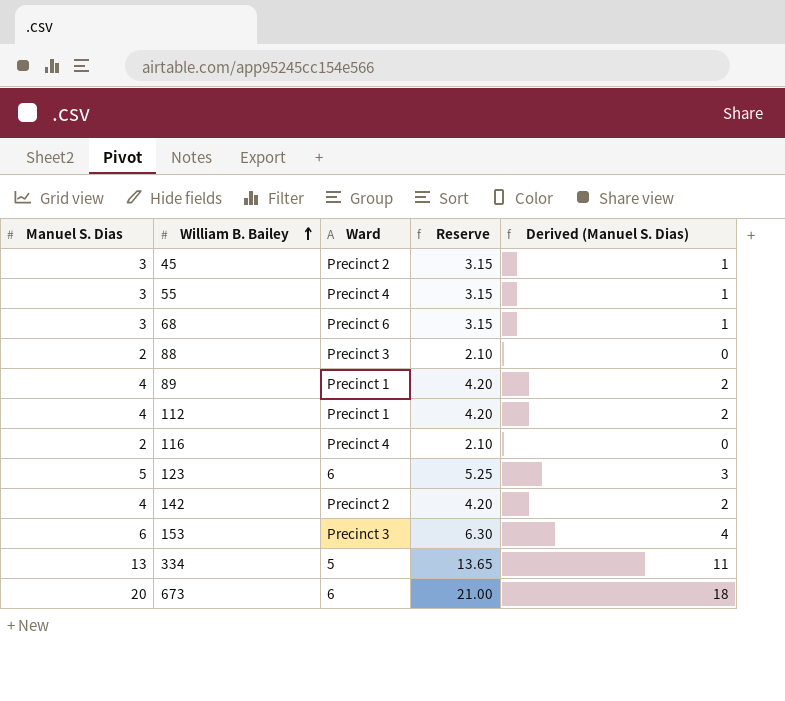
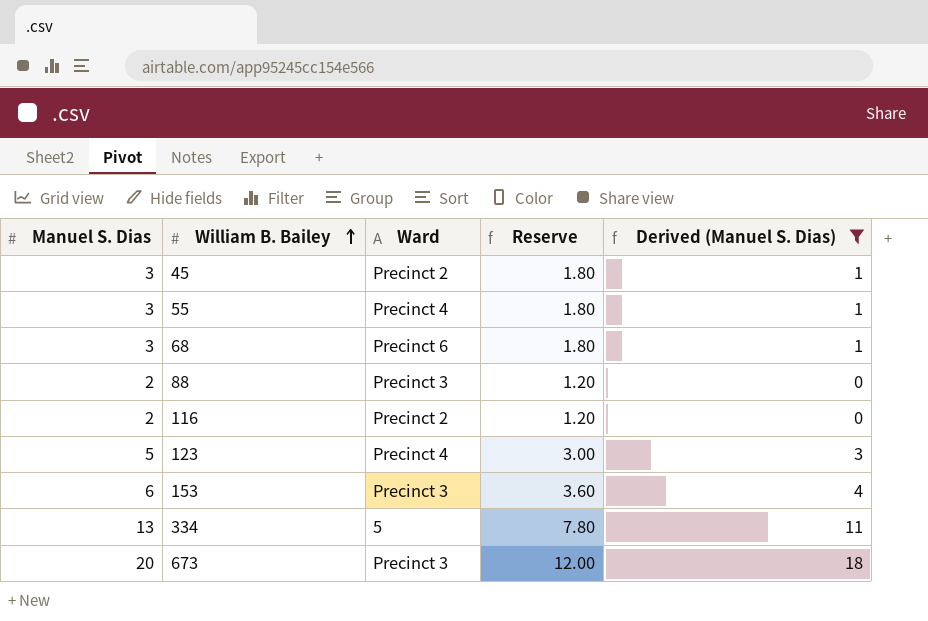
filter: none -> Derived (Manuel S. Dias) != 2
column Reserve | formula: [Manuel S. Dias] * 1.05 -> [Manuel S. Dias] * 0.6
116 | Ward: Precinct 4 -> Precinct 2
123 | Ward: 6 -> Precinct 4
673 | Ward: 6 -> Precinct 3

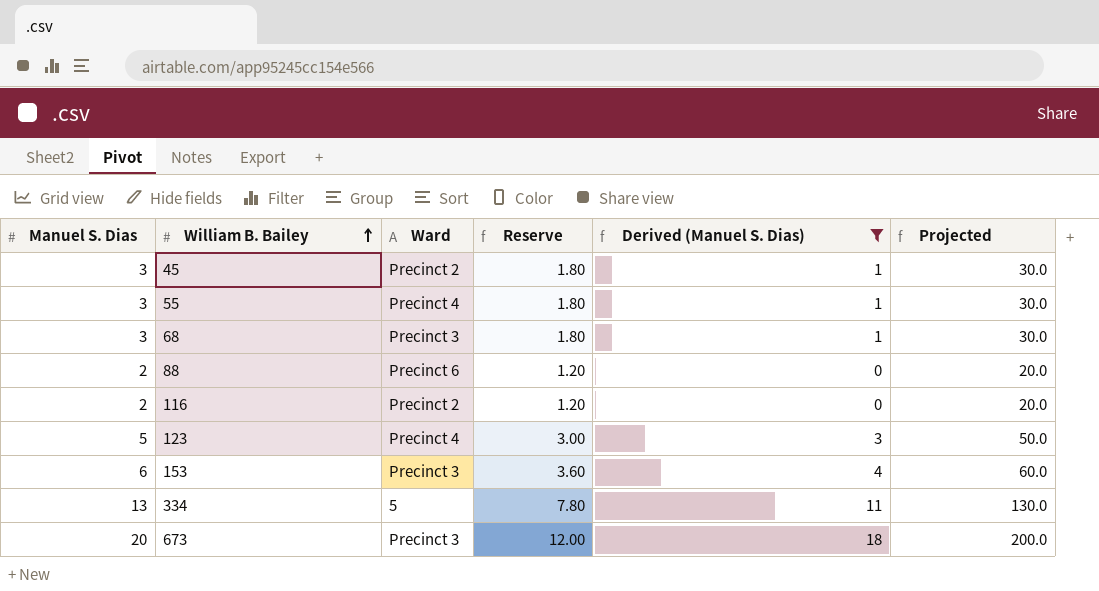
column Projected | formula: none -> [Manuel S. Dias] * 10
68 | Ward: Precinct 6 -> Precinct 3
88 | Ward: Precinct 3 -> Precinct 6

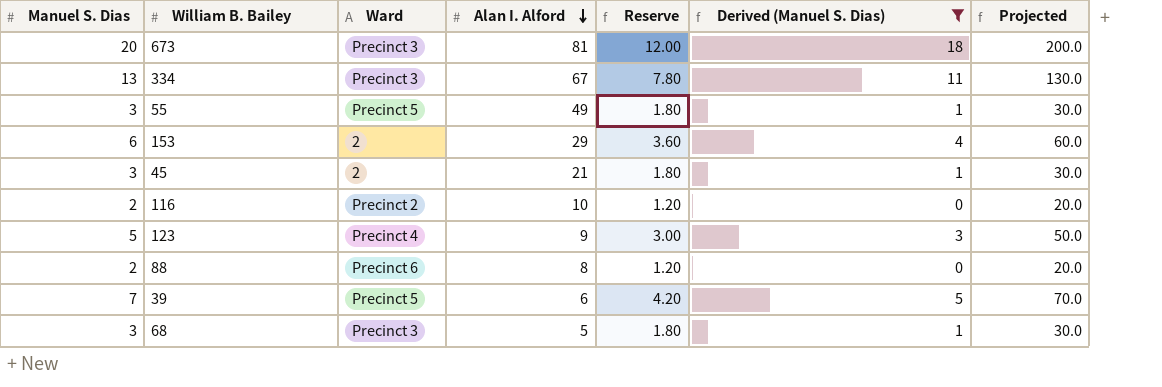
row order: William B. Bailey ascending -> Alan I. Alford descending
column Alan I. Alford | position: none -> 4
334 | Ward: 5 -> Precinct 3
55 | Ward: Precinct 4 -> Precinct 5
153 | Ward: Precinct 3 -> 2
45 | Ward: Precinct 2 -> 2
row 39: none -> 7 | Precinct 5 | 6 | 4.20 | 5 | 70.0

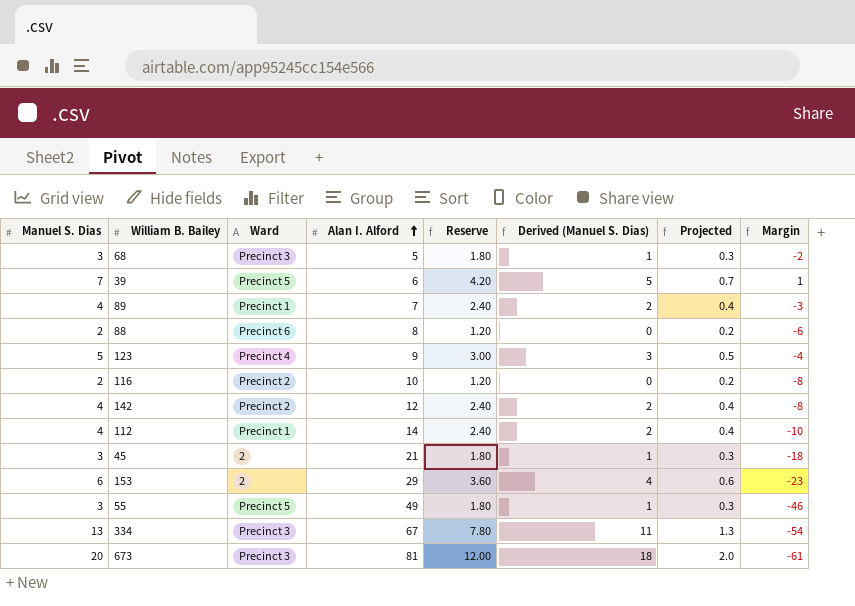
filter: Derived (Manuel S. Dias) != 2 -> none
row order: Alan I. Alford descending -> Alan I. Alford ascending
column Projected | formula: [Manuel S. Dias] * 10 -> [Manuel S. Dias] * 0.1
column Margin | formula: none -> [Manuel S. Dias] - [Alan I. Alford]

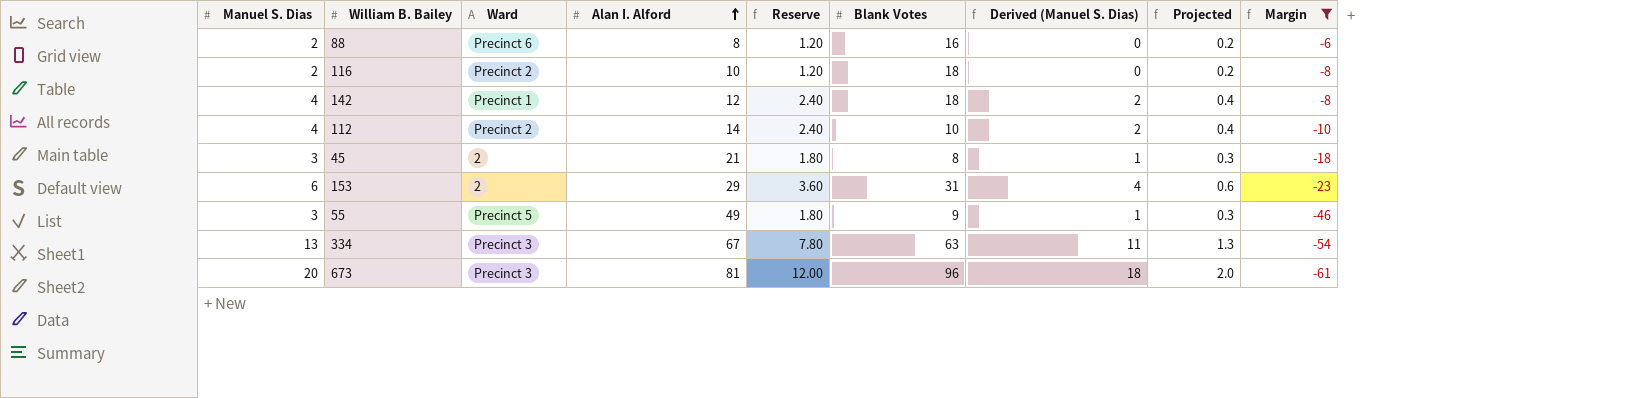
filter: none -> Margin <= -6
column Blank Votes | position: none -> 6
142 | Ward: Precinct 2 -> Precinct 1
112 | Ward: Precinct 1 -> Precinct 2

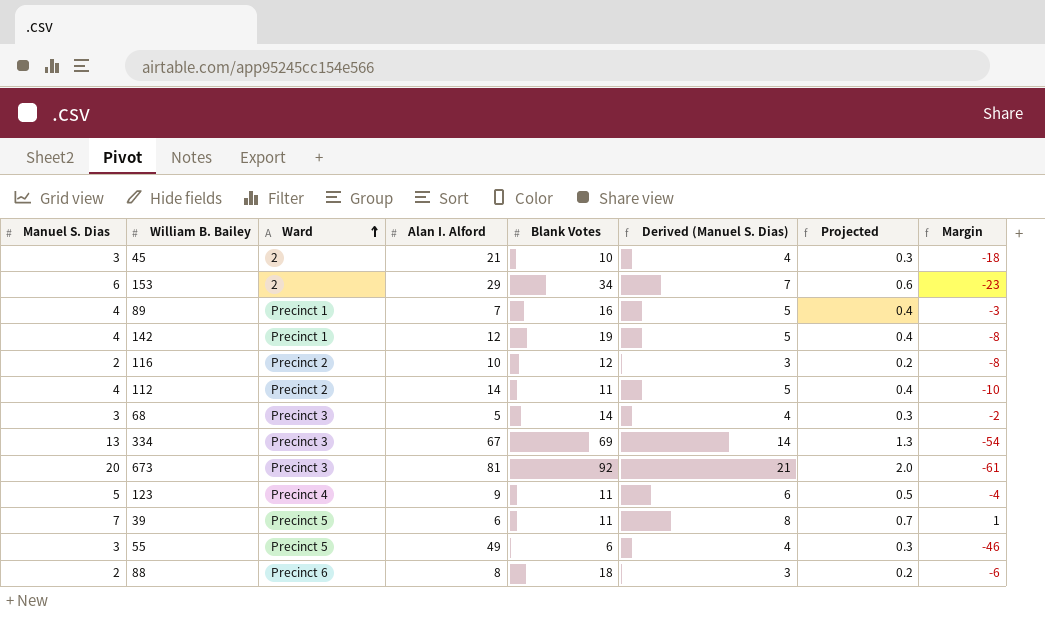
filter: Margin <= -6 -> none
row order: Alan I. Alford ascending -> Ward ascending
column Reserve | formula: [Manuel S. Dias] * 0.6 -> none
column Derived (Manuel S. Dias) | formula: [Manuel S. Dias] - 2 -> [Manuel S. Dias] + 1
45 | Blank Votes: 8 -> 10
153 | Blank Votes: 31 -> 34
142 | Blank Votes: 18 -> 19
116 | Blank Votes: 18 -> 12
112 | Blank Votes: 10 -> 11
334 | Blank Votes: 63 -> 69
673 | Blank Votes: 96 -> 92
55 | Blank Votes: 9 -> 6
88 | Blank Votes: 16 -> 18

